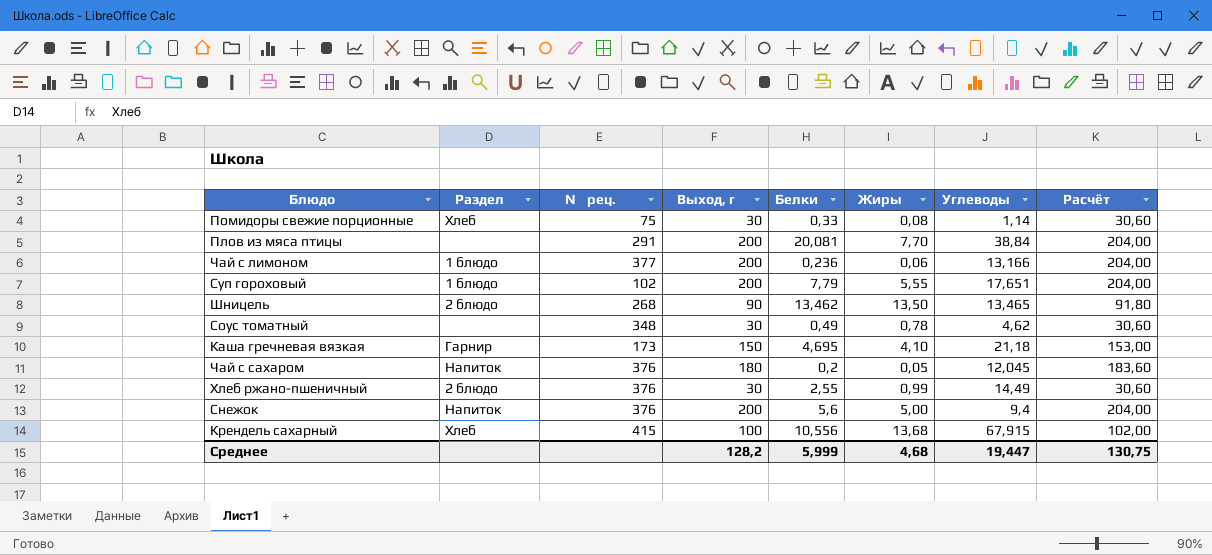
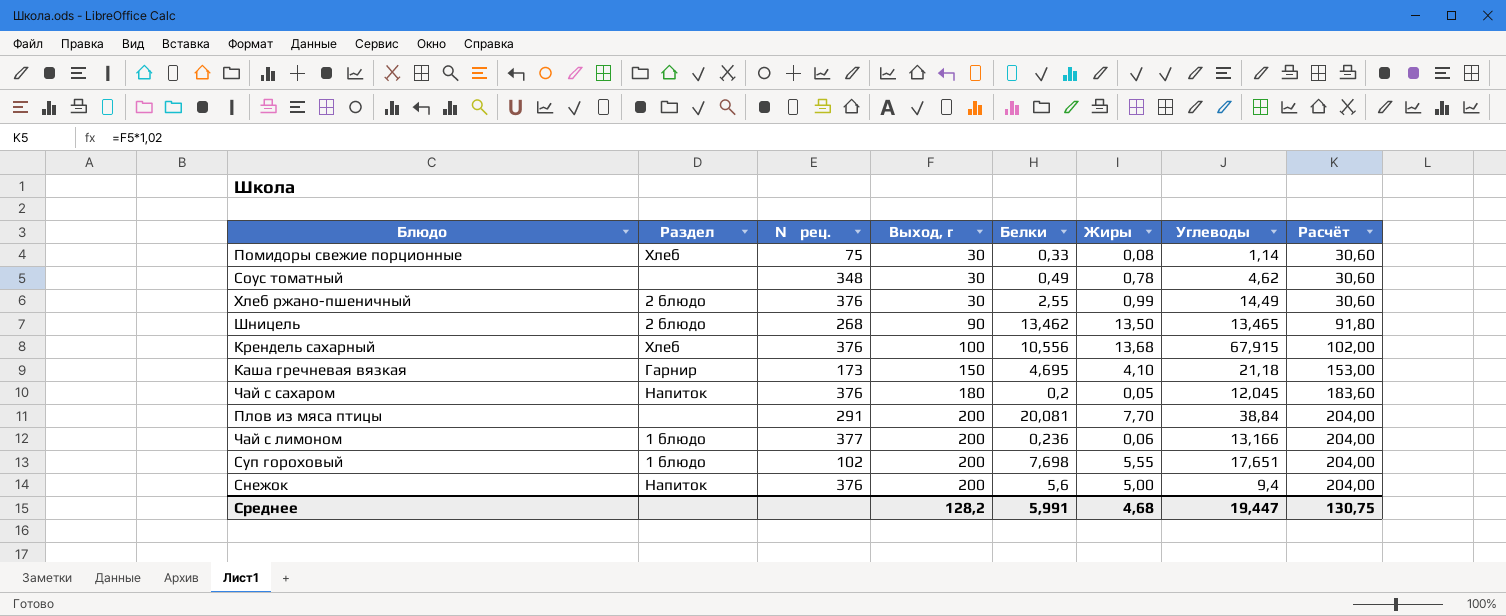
row order: none -> Выход, г ascending
Крендель сахарный | № рец.: 415 -> 376
Суп гороховый | Белки: 7,79 -> 7,698
Среднее | Белки: 5,999 -> 5,991

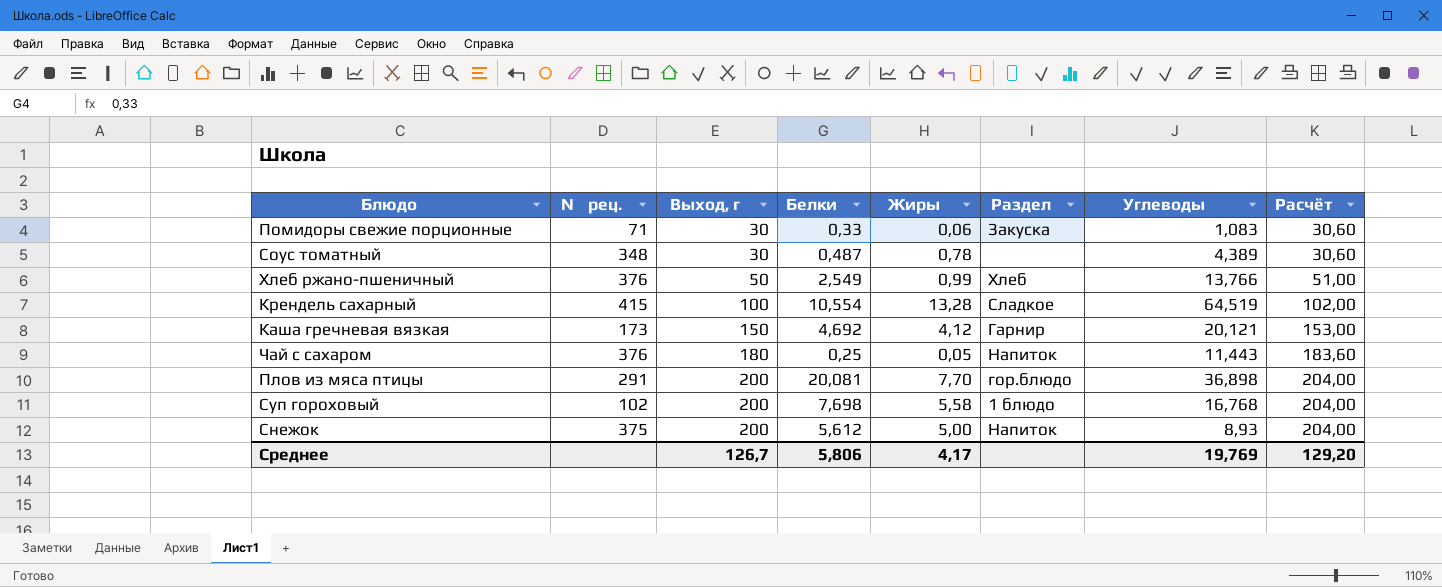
column Раздел | position: 2 -> 6
row Шницель: 2 блюдо | 268 | 90 | 13,462 | 13,50 | 13,465 | 91,80 -> none
row Чай с лимоном: 1 блюдо | 377 | 200 | 0,236 | 0,06 | 13,166 | 204,00 -> none
Помидоры свежие порционные | № рец.: 75 -> 71
Помидоры свежие порционные | Жиры: 0,08 -> 0,06
Помидоры свежие порционные | Раздел: Хлеб -> Закуска
Помидоры свежие порционные | Углеводы: 1,14 -> 1,083
Соус томатный | Белки: 0,49 -> 0,487
Соус томатный | Углеводы: 4,62 -> 4,389
Хлеб ржано-пшеничный | Выход, г: 30 -> 50
Хлеб ржано-пшеничный | Белки: 2,55 -> 2,549
Хлеб ржано-пшеничный | Раздел: 2 блюдо -> Хлеб
Хлеб ржано-пшеничный | Углеводы: 14,49 -> 13,766
Хлеб ржано-пшеничный | Расчёт: 30,60 -> 51,00
Крендель сахарный | № рец.: 376 -> 415
Крендель сахарный | Белки: 10,556 -> 10,554
Крендель сахарный | Жиры: 13,68 -> 13,28
Крендель сахарный | Раздел: Хлеб -> Сладкое
Крендель сахарный | Углеводы: 67,915 -> 64,519
Каша гречневая вязкая | Белки: 4,695 -> 4,692
Каша гречневая вязкая | Жиры: 4,10 -> 4,12
Каша гречневая вязкая | Углеводы: 21,18 -> 20,121
Чай с сахаром | Белки: 0,2 -> 0,25
Чай с сахаром | Углеводы: 12,045 -> 11,443
Плов из мяса птицы | Раздел: none -> гор.блюдо
Плов из мяса птицы | Углеводы: 38,84 -> 36,898
Суп гороховый | Жиры: 5,55 -> 5,58
Суп гороховый | Углеводы: 17,651 -> 16,768
Снежок | № рец.: 376 -> 375
Снежок | Белки: 5,6 -> 5,612
Снежок | Углеводы: 9,4 -> 8,93
Среднее | Выход, г: 128,2 -> 126,7
Среднее | Белки: 5,991 -> 5,806
Среднее | Жиры: 4,68 -> 4,17
Среднее | Углеводы: 19,447 -> 19,769
Среднее | Расчёт: 130,75 -> 129,20

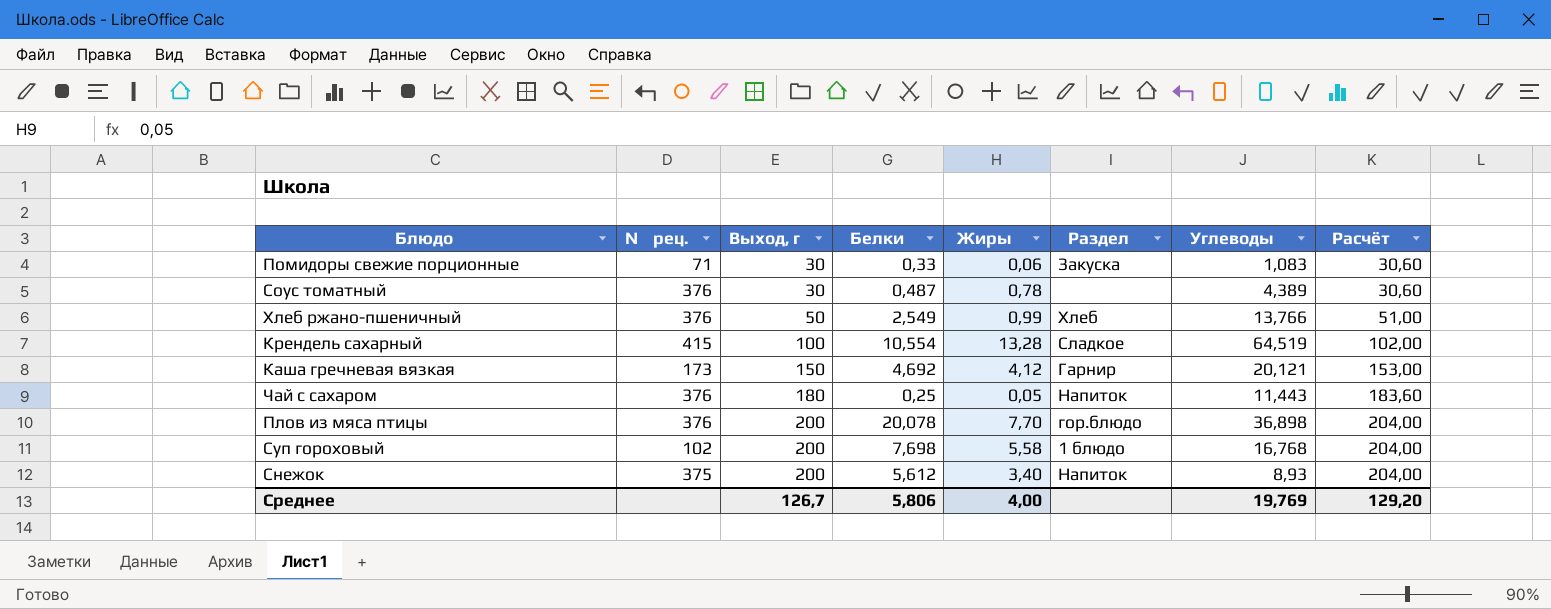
Соус томатный | № рец.: 348 -> 376
Плов из мяса птицы | № рец.: 291 -> 376
Плов из мяса птицы | Белки: 20,081 -> 20,078
Снежок | Жиры: 5,00 -> 3,40
Среднее | Жиры: 4,17 -> 4,00

